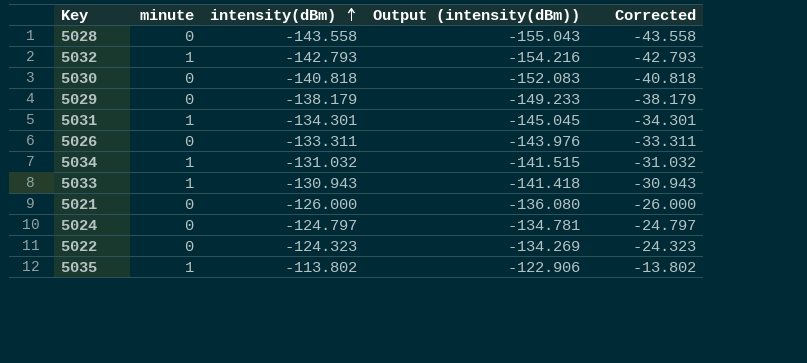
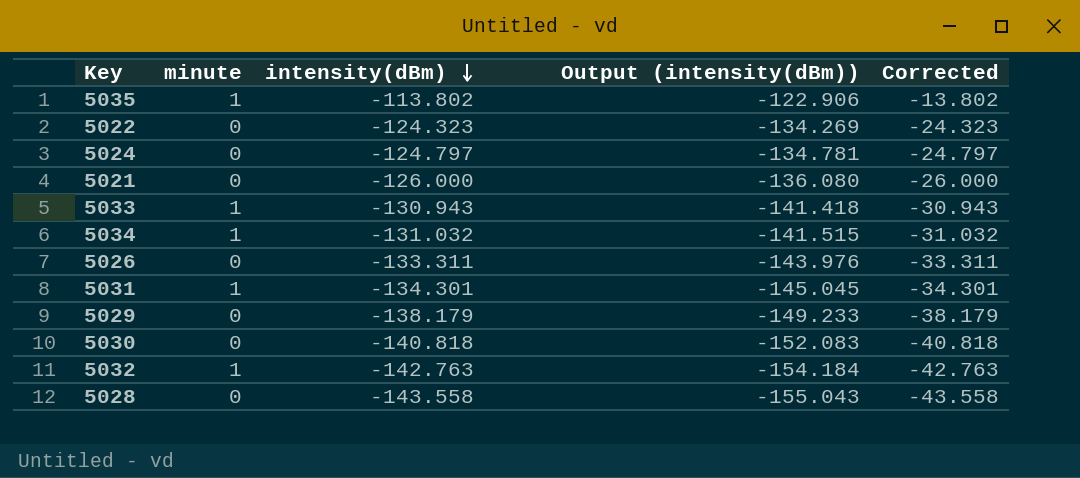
row order: intensity(dBm) ascending -> intensity(dBm) descending
5032 | intensity(dBm): -142.793 -> -142.763
5032 | Output (intensity(dBm)): -154.216 -> -154.184
5032 | Corrected: -42.793 -> -42.763

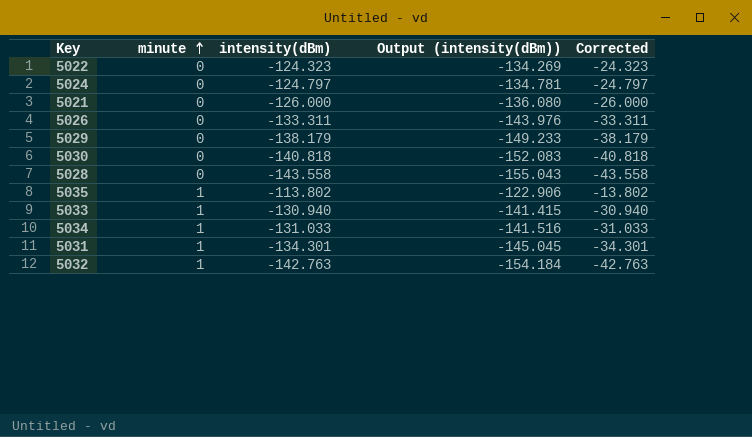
row order: intensity(dBm) descending -> minute ascending
5033 | intensity(dBm): -130.943 -> -130.940
5033 | Output (intensity(dBm)): -141.418 -> -141.415
5033 | Corrected: -30.943 -> -30.940
5034 | intensity(dBm): -131.032 -> -131.033
5034 | Output (intensity(dBm)): -141.515 -> -141.516
5034 | Corrected: -31.032 -> -31.033

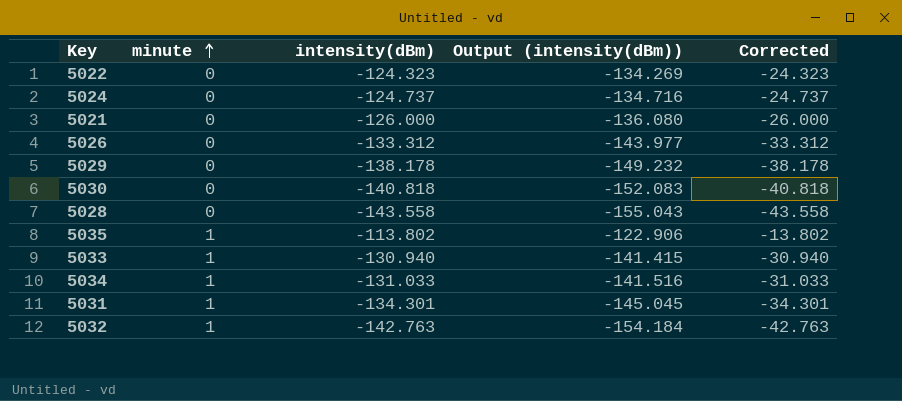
5024 | intensity(dBm): -124.797 -> -124.737
5024 | Output (intensity(dBm)): -134.781 -> -134.716
5024 | Corrected: -24.797 -> -24.737
5026 | intensity(dBm): -133.311 -> -133.312
5026 | Output (intensity(dBm)): -143.976 -> -143.977
5026 | Corrected: -33.311 -> -33.312
5029 | intensity(dBm): -138.179 -> -138.178
5029 | Output (intensity(dBm)): -149.233 -> -149.232
5029 | Corrected: -38.179 -> -38.178

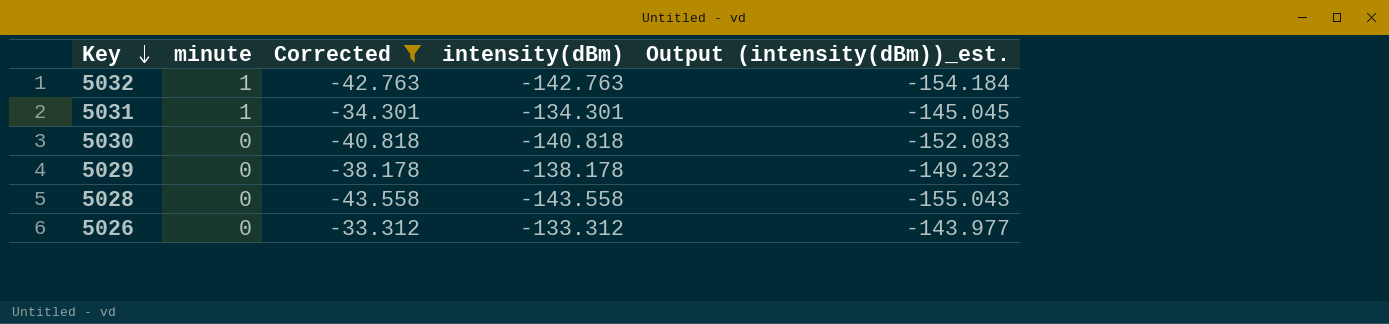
filter: none -> Corrected <= -33.312
row order: minute ascending -> Key descending
column Corrected | position: 5 -> 3
column name: Output (intensity(dBm)) -> Output (intensity(dBm))_est.

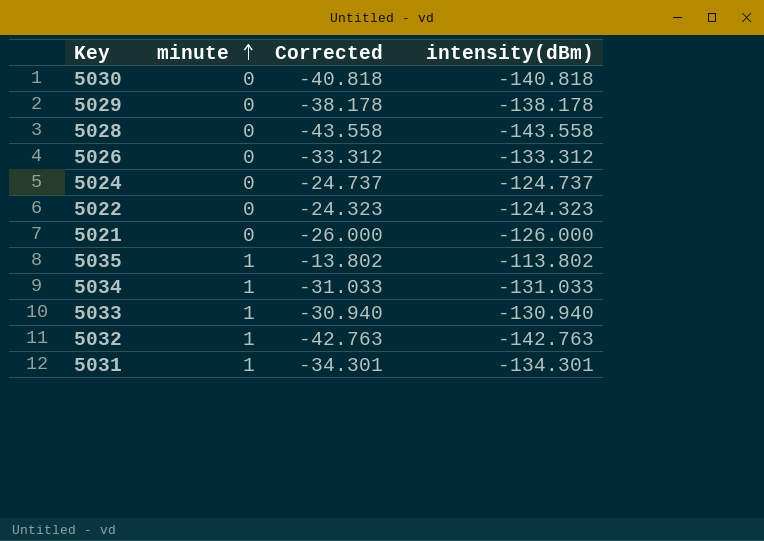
filter: Corrected <= -33.312 -> none
row order: Key descending -> minute ascending
column Output (intensity(dBm))_est. | formula: [intensity(dBm)] * 1.08 -> none

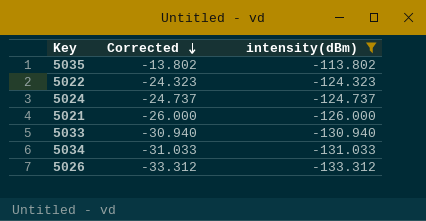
filter: none -> intensity(dBm) >= -133.312
row order: minute ascending -> Corrected descending
column minute | position: 2 -> none

